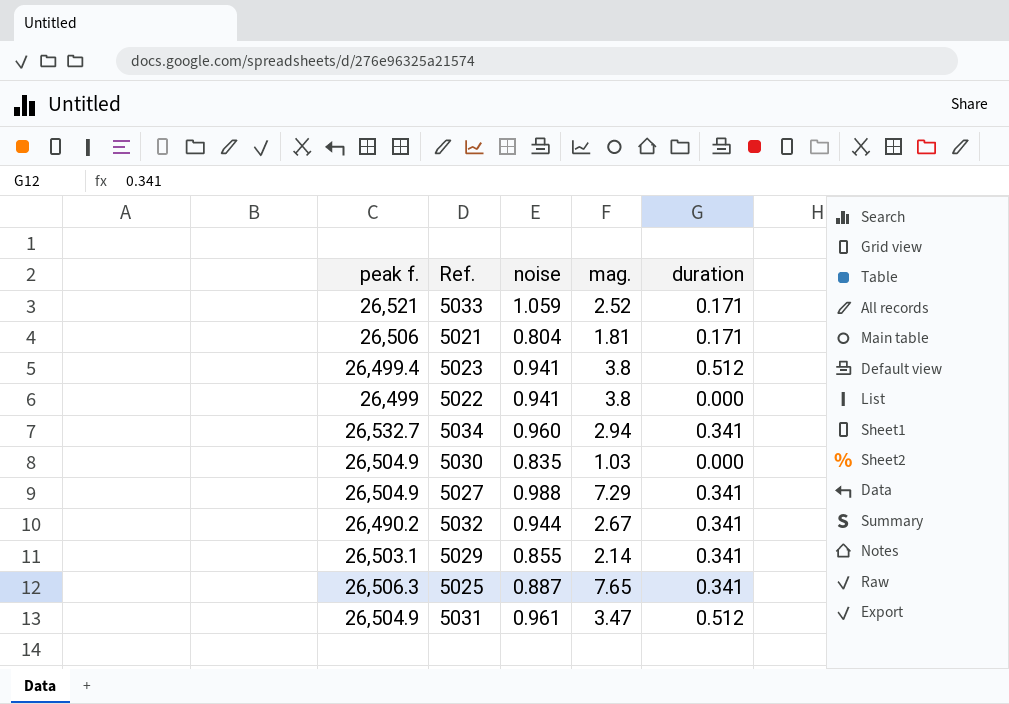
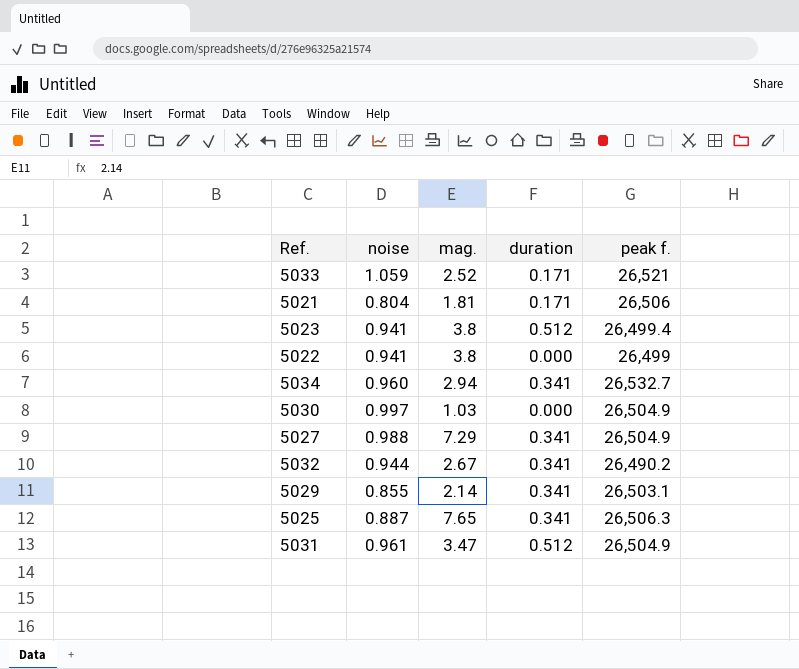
column peak f. | position: 1 -> 5
5030 | noise: 0.835 -> 0.997

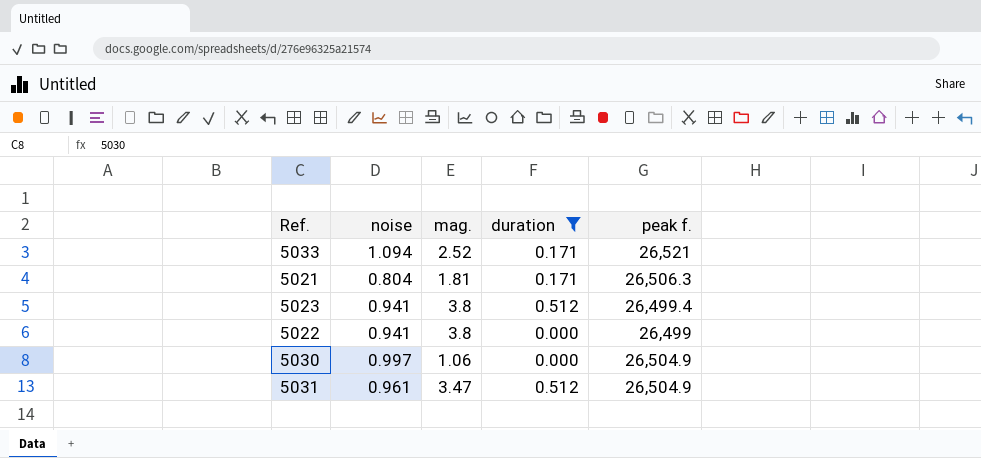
filter: none -> duration != 0.341
5033 | noise: 1.059 -> 1.094
5021 | peak f.: 26,506 -> 26,506.3
5030 | mag.: 1.03 -> 1.06

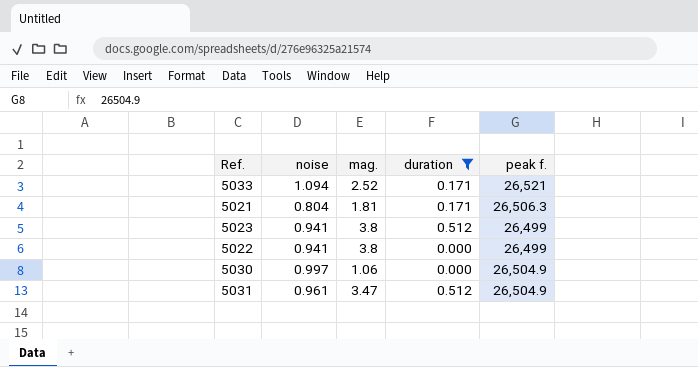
5023 | peak f.: 26,499.4 -> 26,499

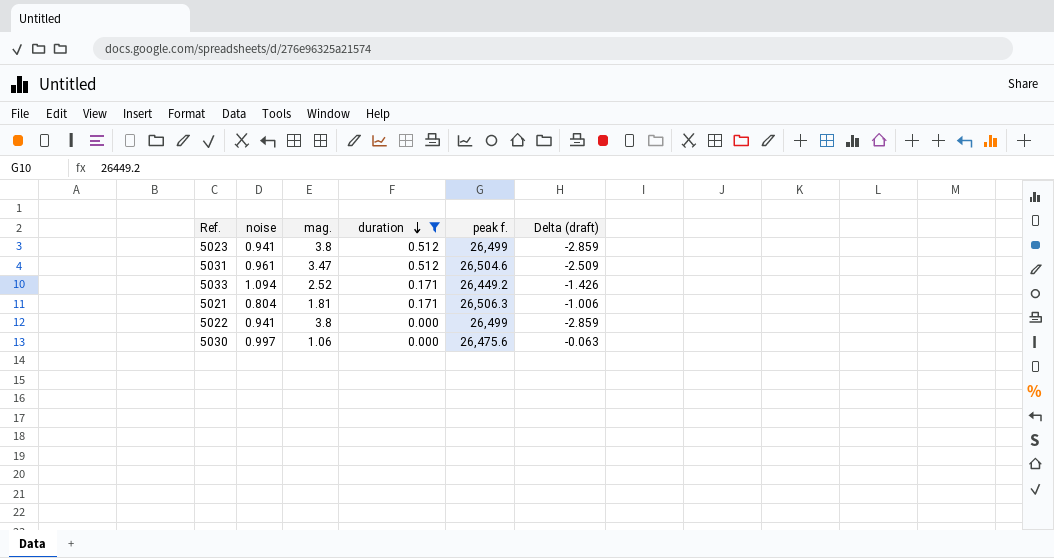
row order: none -> duration descending
column Delta (draft) | formula: none -> [noise] - [mag.]
5031 | peak f.: 26,504.9 -> 26,504.6
5033 | peak f.: 26,521 -> 26,449.2
5030 | peak f.: 26,504.9 -> 26,475.6

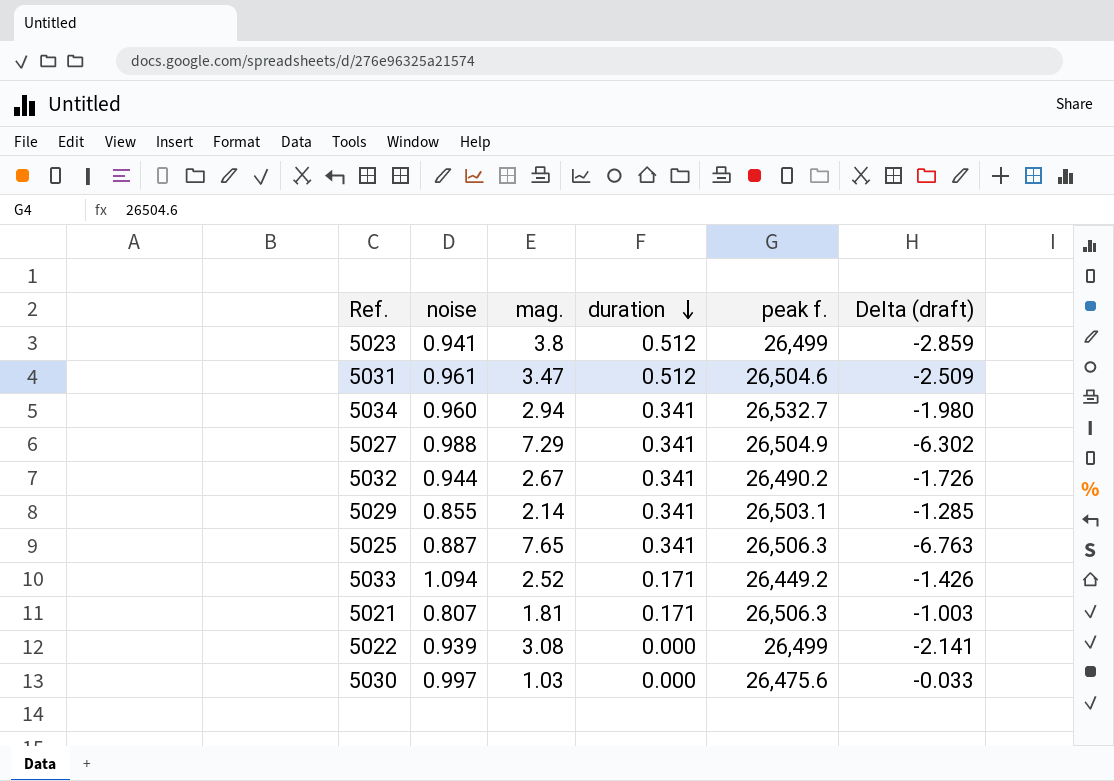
filter: duration != 0.341 -> none
5021 | noise: 0.804 -> 0.807
5021 | Delta (draft): -1.006 -> -1.003
5022 | noise: 0.941 -> 0.939
5022 | mag.: 3.8 -> 3.08
5022 | Delta (draft): -2.859 -> -2.141
5030 | mag.: 1.06 -> 1.03
5030 | Delta (draft): -0.063 -> -0.033

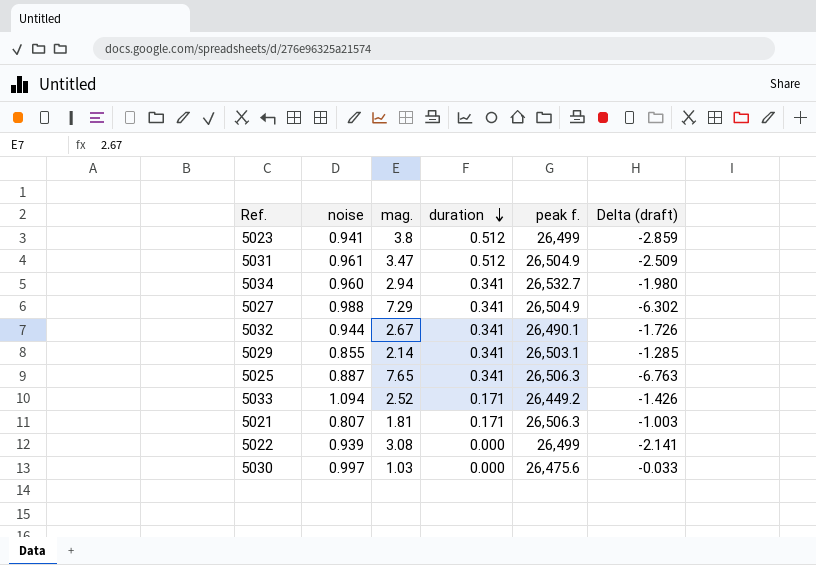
5031 | peak f.: 26,504.6 -> 26,504.9
5032 | peak f.: 26,490.2 -> 26,490.1

